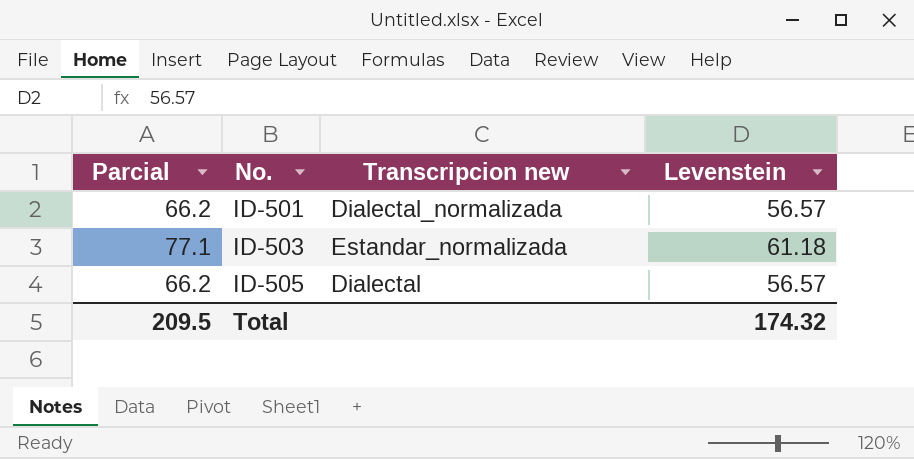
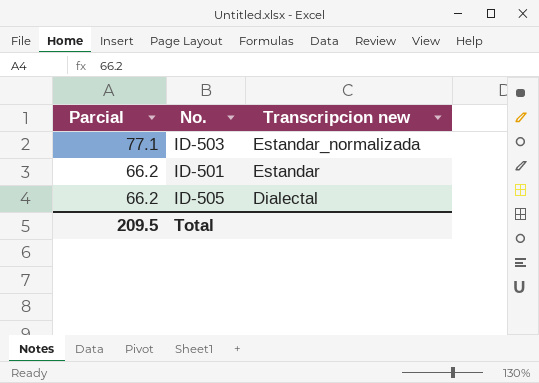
row order: No. ascending -> Parcial descending
column Levenstein | position: 4 -> none
ID-501 | Transcripcion new: Dialectal_normalizada -> Estandar

